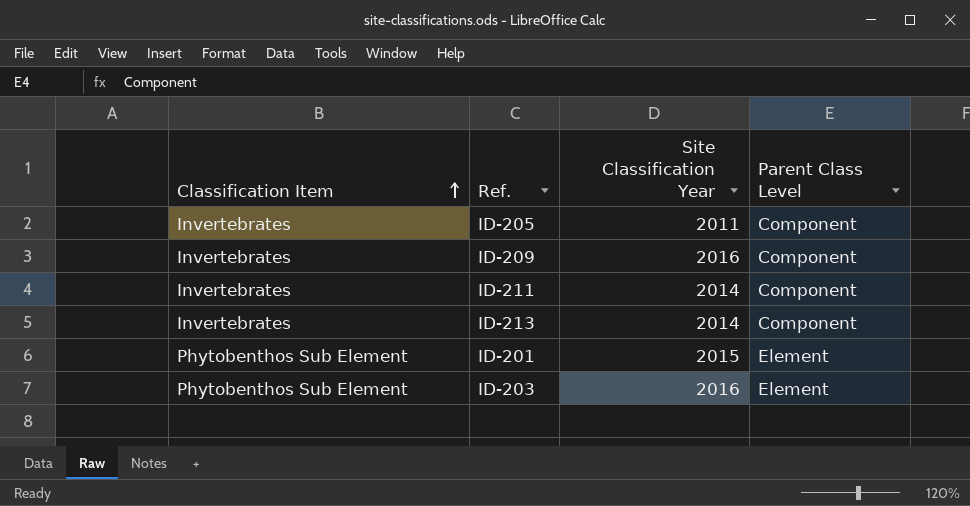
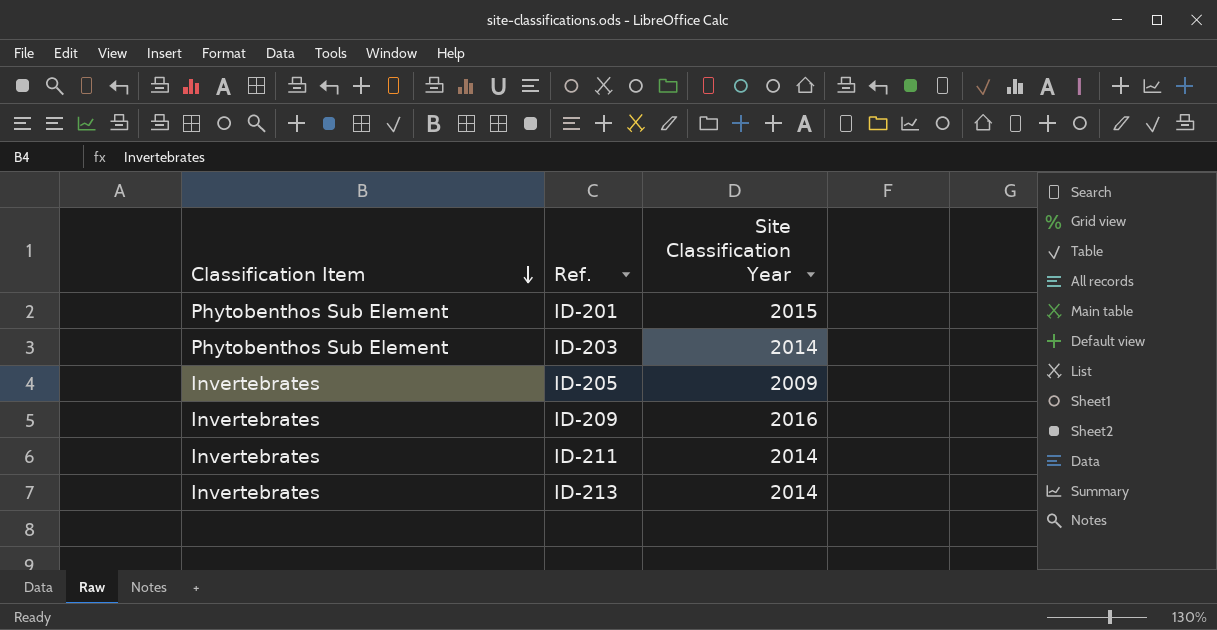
row order: Classification Item ascending -> Classification Item descending
column Parent Class Level | position: 4 -> none
ID-203 | Site Classification Year: 2016 -> 2014
ID-205 | Site Classification Year: 2011 -> 2009

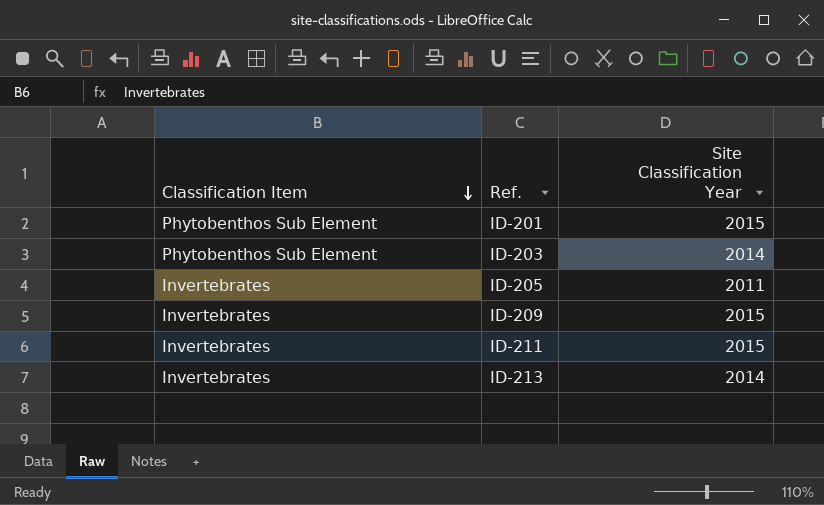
ID-205 | Site Classification Year: 2009 -> 2011
ID-209 | Site Classification Year: 2016 -> 2015
ID-211 | Site Classification Year: 2014 -> 2015

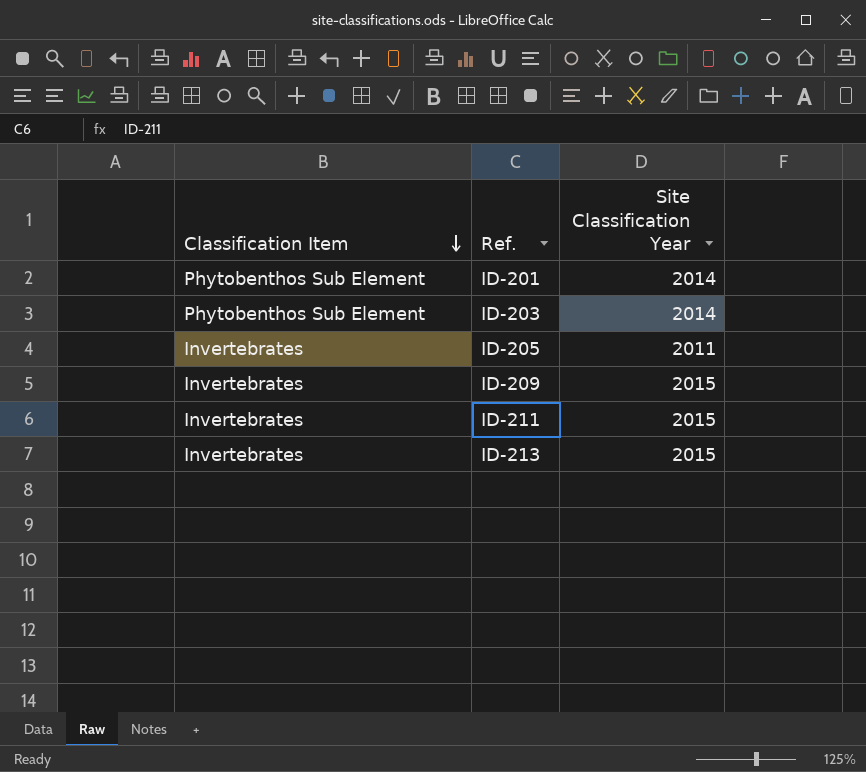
ID-201 | Site Classification Year: 2015 -> 2014
ID-213 | Site Classification Year: 2014 -> 2015

